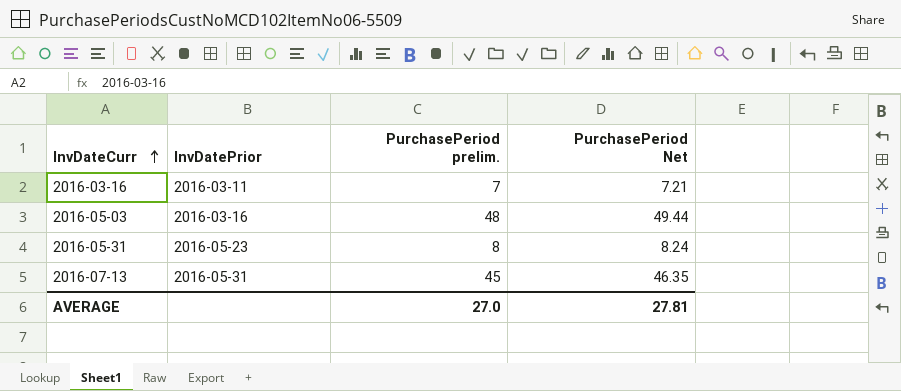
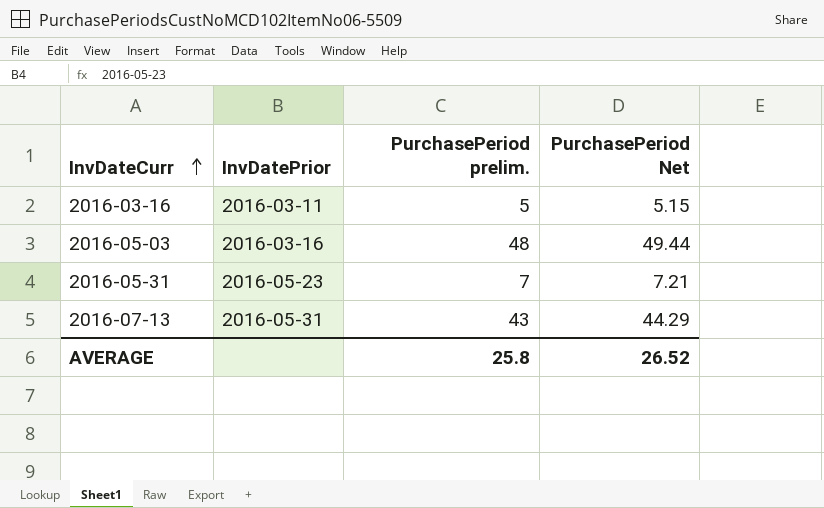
2016-03-16 | PurchasePeriod prelim.: 7 -> 5
2016-03-16 | PurchasePeriod Net: 7.21 -> 5.15
2016-05-31 | PurchasePeriod prelim.: 8 -> 7
2016-05-31 | PurchasePeriod Net: 8.24 -> 7.21
2016-07-13 | PurchasePeriod prelim.: 45 -> 43
2016-07-13 | PurchasePeriod Net: 46.35 -> 44.29
AVERAGE | PurchasePeriod prelim.: 27.0 -> 25.8
AVERAGE | PurchasePeriod Net: 27.81 -> 26.52

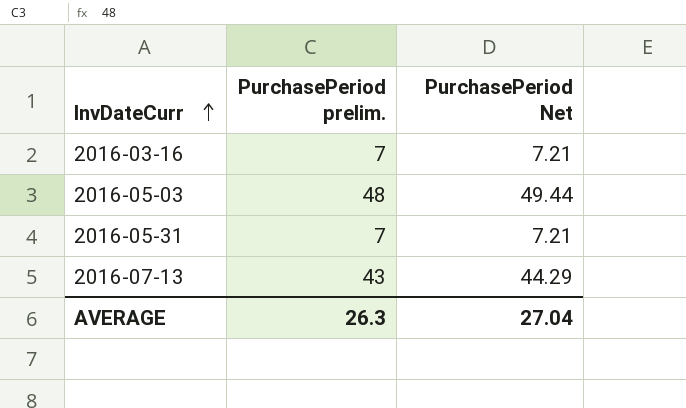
column InvDatePrior | position: 2 -> none
2016-03-16 | PurchasePeriod prelim.: 5 -> 7
2016-03-16 | PurchasePeriod Net: 5.15 -> 7.21
AVERAGE | PurchasePeriod prelim.: 25.8 -> 26.3
AVERAGE | PurchasePeriod Net: 26.52 -> 27.04

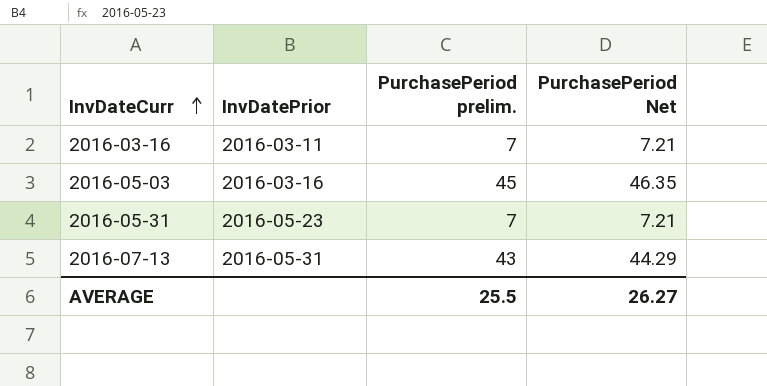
column InvDatePrior | position: none -> 2
2016-05-03 | PurchasePeriod prelim.: 48 -> 45
2016-05-03 | PurchasePeriod Net: 49.44 -> 46.35
AVERAGE | PurchasePeriod prelim.: 26.3 -> 25.5
AVERAGE | PurchasePeriod Net: 27.04 -> 26.27

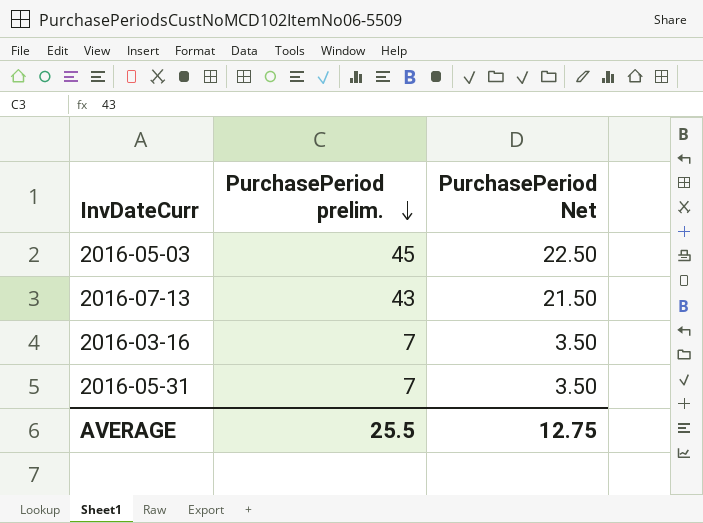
row order: InvDateCurr ascending -> PurchasePeriod prelim. descending
column InvDatePrior | position: 2 -> none
column PurchasePeriod Net | formula: [PurchasePeriod prelim.] * 1.03 -> [PurchasePeriod prelim.] * 0.5
AVERAGE | PurchasePeriod Net: 26.27 -> 12.75

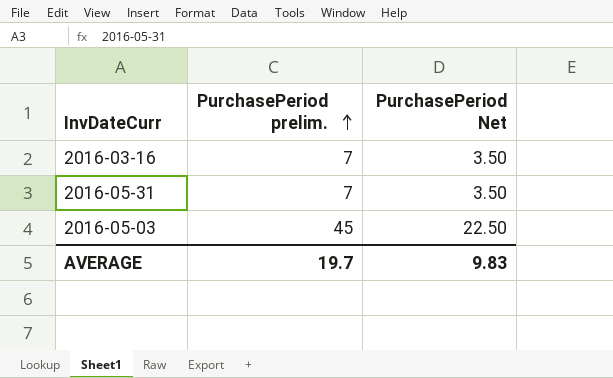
row order: PurchasePeriod prelim. descending -> PurchasePeriod prelim. ascending
row 2016-07-13: 43 | 21.50 -> none
AVERAGE | PurchasePeriod prelim.: 25.5 -> 19.7
AVERAGE | PurchasePeriod Net: 12.75 -> 9.83

